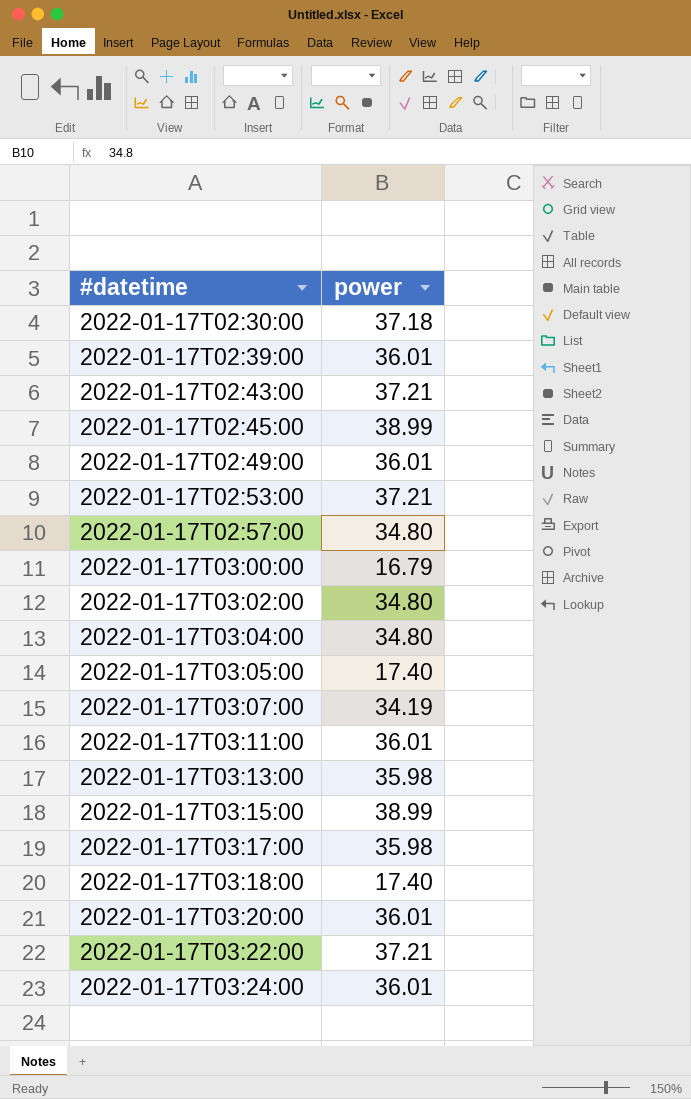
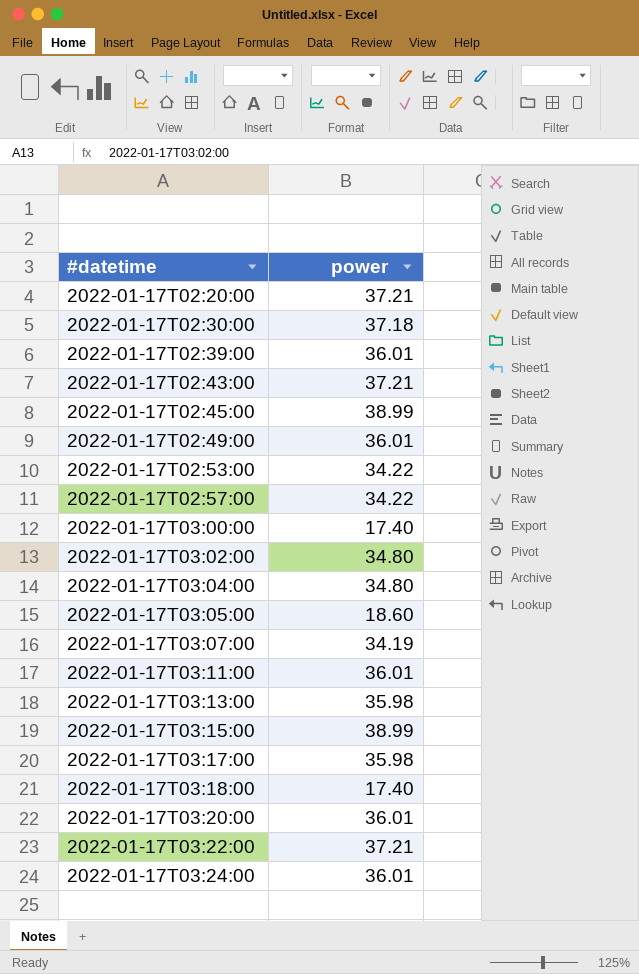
row 2022-01-17T02:20:00: none -> 37.21
2022-01-17T02:53:00 | power: 37.21 -> 34.22
2022-01-17T02:57:00 | power: 34.80 -> 34.22
2022-01-17T03:00:00 | power: 16.79 -> 17.40
2022-01-17T03:05:00 | power: 17.40 -> 18.60

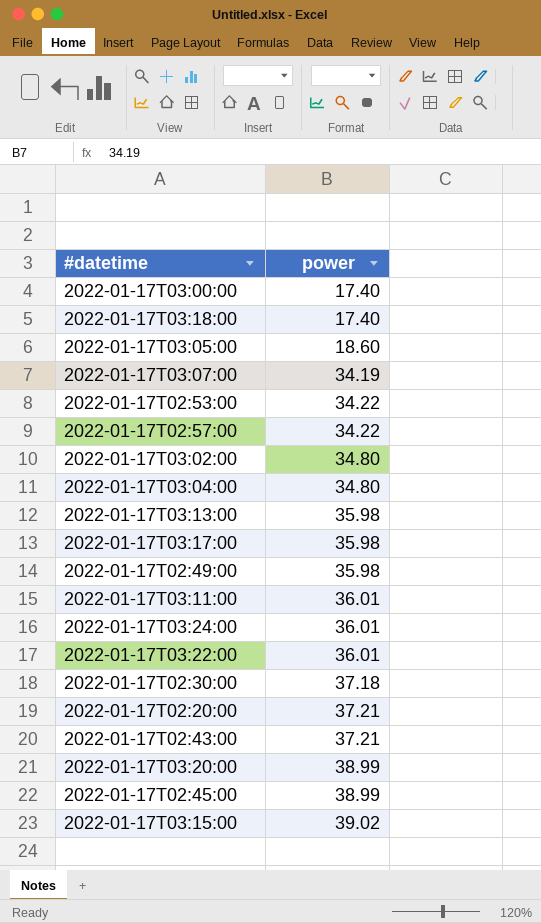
row order: #datetime ascending -> power ascending
row 2022-01-17T02:39:00: 36.01 -> none
2022-01-17T02:49:00 | power: 36.01 -> 35.98
2022-01-17T03:22:00 | power: 37.21 -> 36.01
2022-01-17T03:20:00 | power: 36.01 -> 38.99
2022-01-17T03:15:00 | power: 38.99 -> 39.02

